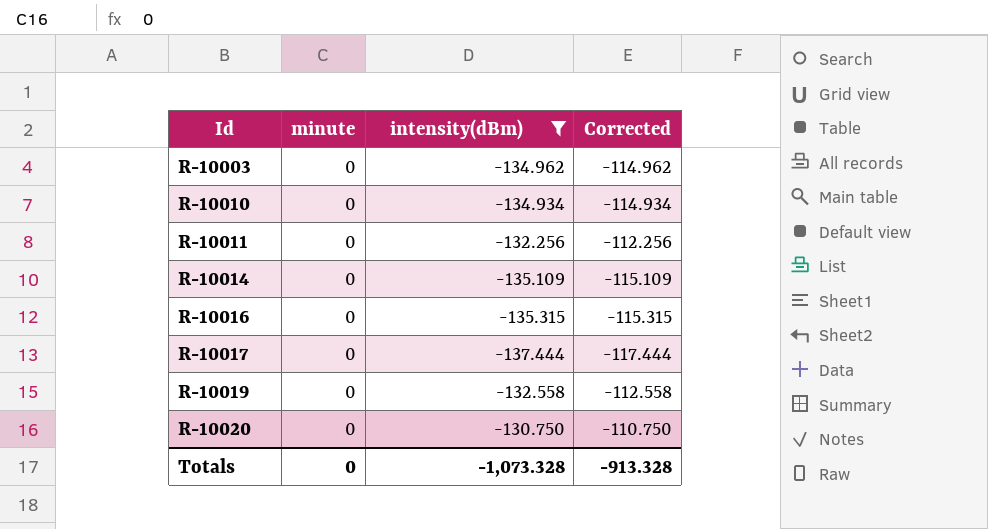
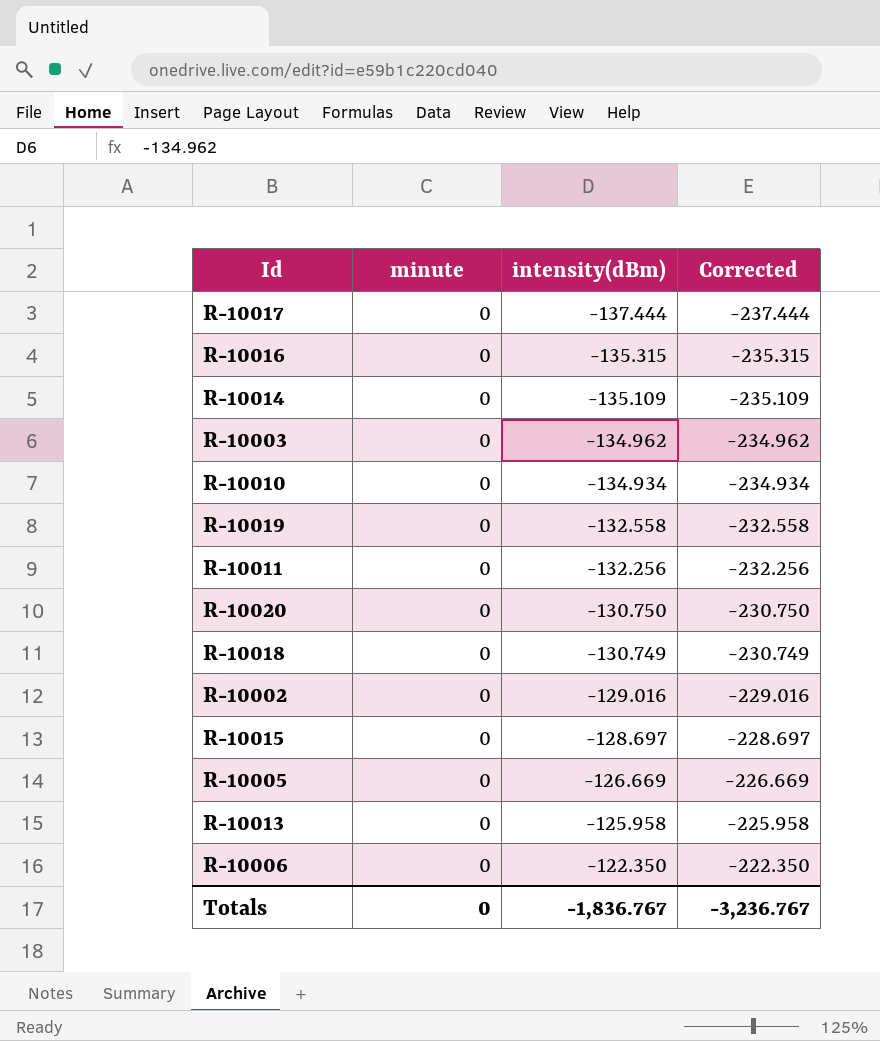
filter: intensity(dBm) <= -130.750 -> none
row order: Id ascending -> intensity(dBm) ascending
column Corrected | formula: [intensity(dBm)] + 20 -> [intensity(dBm)] - 100
Totals | intensity(dBm): -1,073.328 -> -1,836.767
Totals | Corrected: -913.328 -> -3,236.767

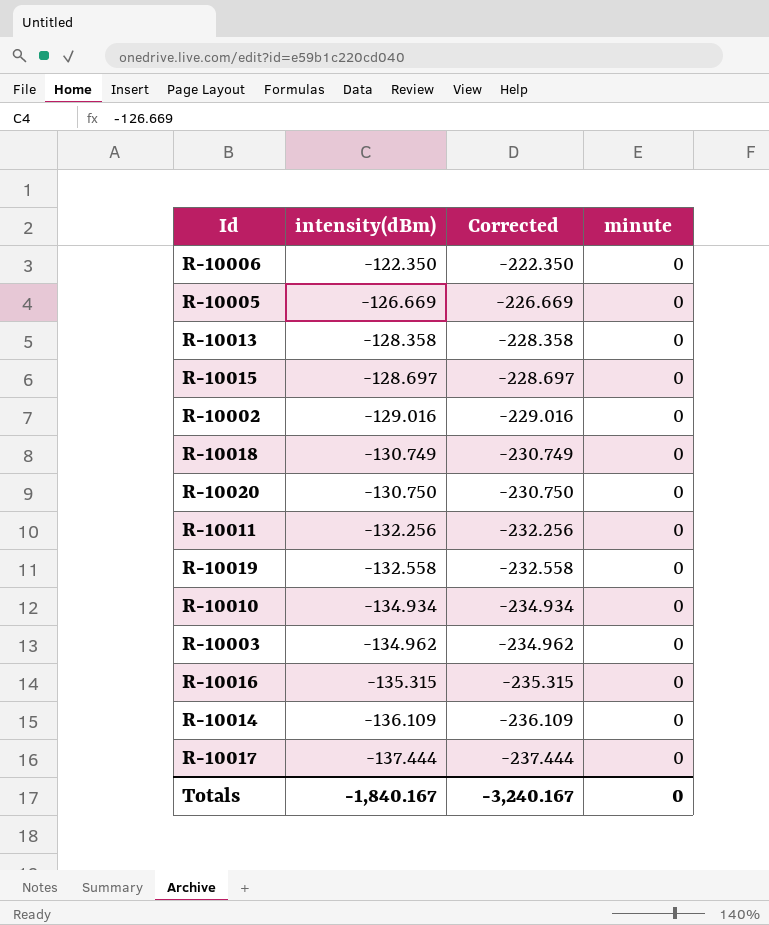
row order: intensity(dBm) ascending -> intensity(dBm) descending
column minute | position: 2 -> 4
R-10013 | intensity(dBm): -125.958 -> -128.358
R-10013 | Corrected: -225.958 -> -228.358
R-10014 | intensity(dBm): -135.109 -> -136.109
R-10014 | Corrected: -235.109 -> -236.109
Totals | intensity(dBm): -1,836.767 -> -1,840.167
Totals | Corrected: -3,236.767 -> -3,240.167

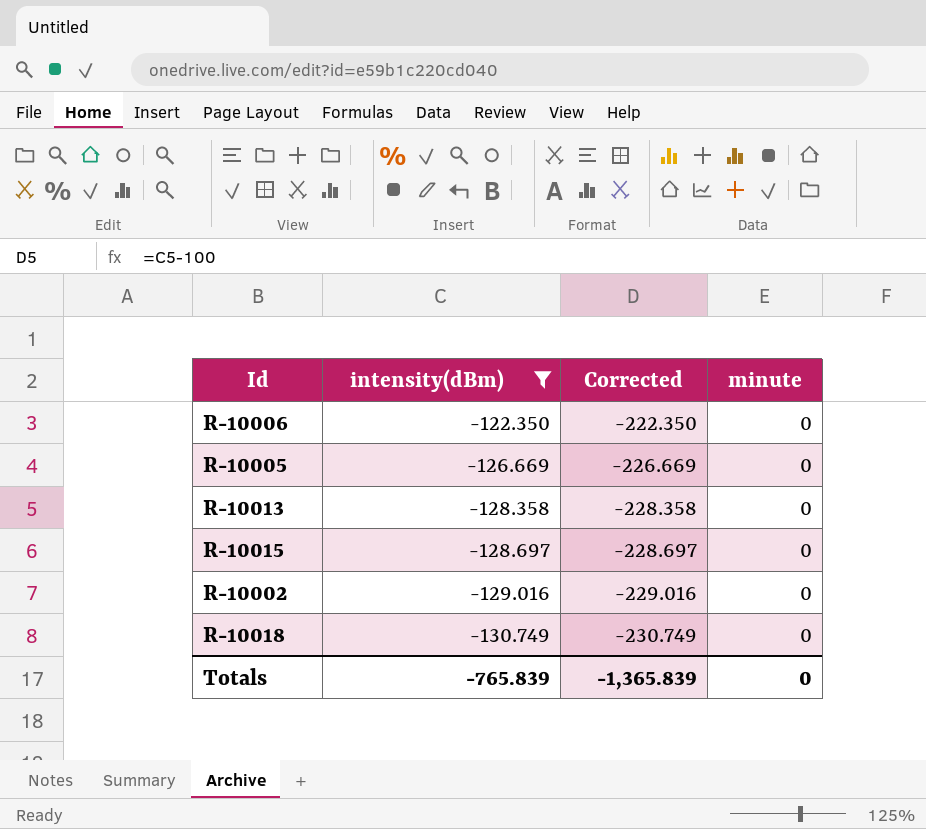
filter: none -> intensity(dBm) >= -130.749
Totals | intensity(dBm): -1,840.167 -> -765.839
Totals | Corrected: -3,240.167 -> -1,365.839

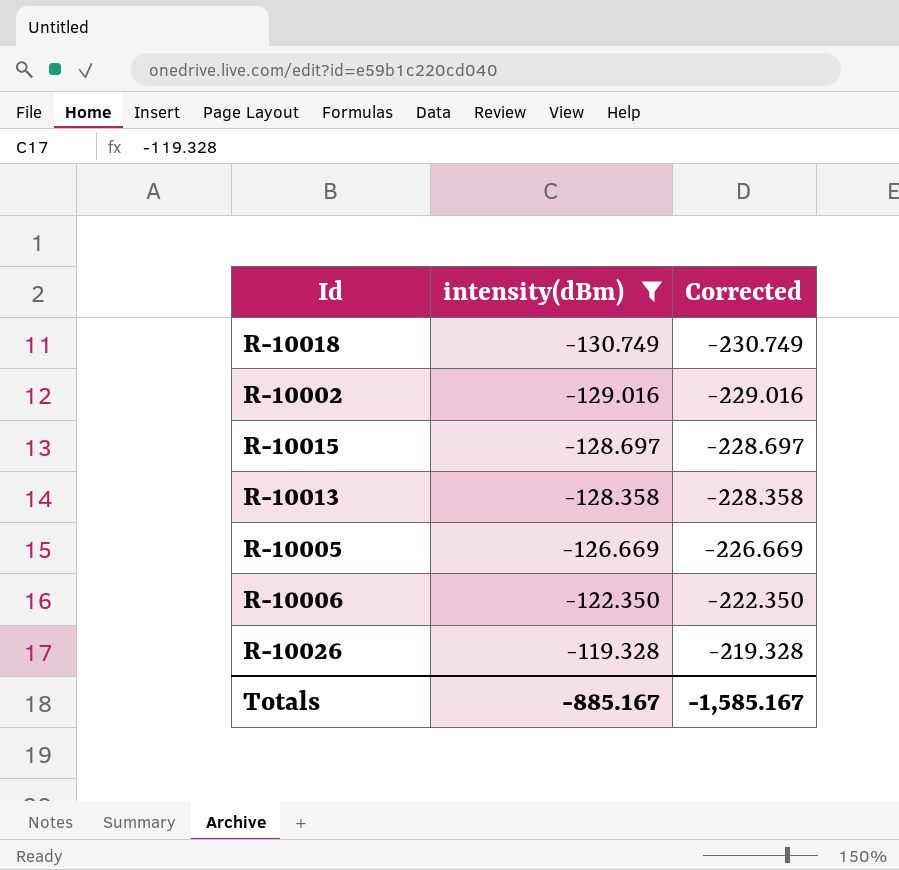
row order: intensity(dBm) descending -> intensity(dBm) ascending
column minute | position: 4 -> none
row R-10026: none -> -119.328 | -219.328
Totals | intensity(dBm): -765.839 -> -885.167
Totals | Corrected: -1,365.839 -> -1,585.167

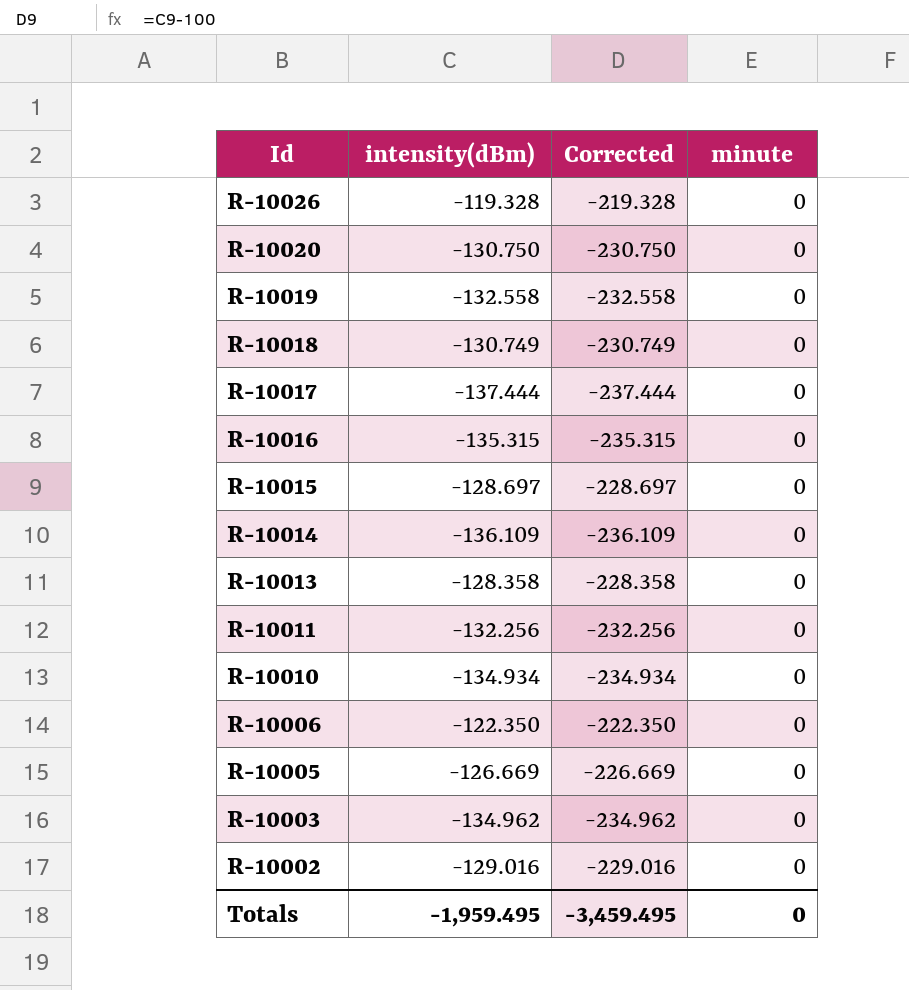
filter: intensity(dBm) >= -130.749 -> none
row order: intensity(dBm) ascending -> Id descending
column minute | position: none -> 4
Totals | intensity(dBm): -885.167 -> -1,959.495
Totals | Corrected: -1,585.167 -> -3,459.495

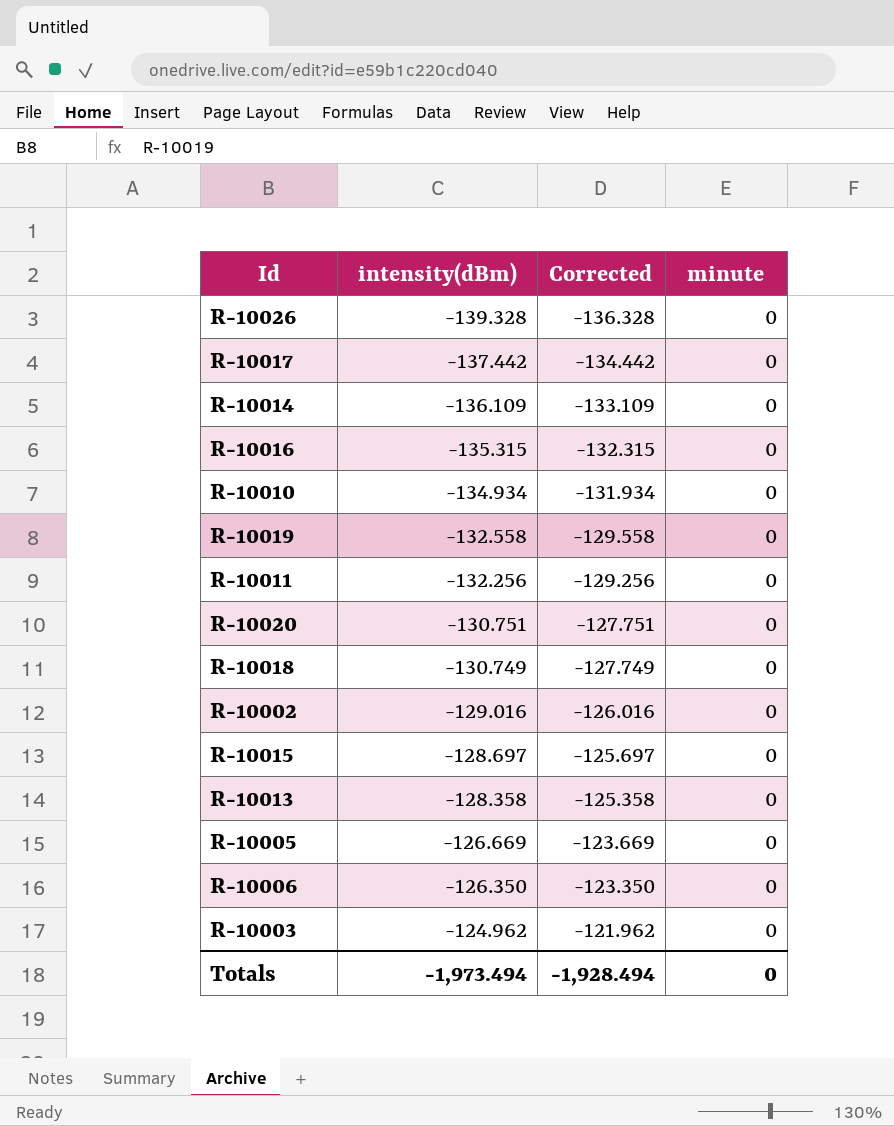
row order: Id descending -> intensity(dBm) ascending
column Corrected | formula: [intensity(dBm)] - 100 -> [intensity(dBm)] + 3
R-10026 | intensity(dBm): -119.328 -> -139.328
R-10017 | intensity(dBm): -137.444 -> -137.442
R-10020 | intensity(dBm): -130.750 -> -130.751
R-10006 | intensity(dBm): -122.350 -> -126.350
R-10003 | intensity(dBm): -134.962 -> -124.962
Totals | intensity(dBm): -1,959.495 -> -1,973.494
Totals | Corrected: -3,459.495 -> -1,928.494

